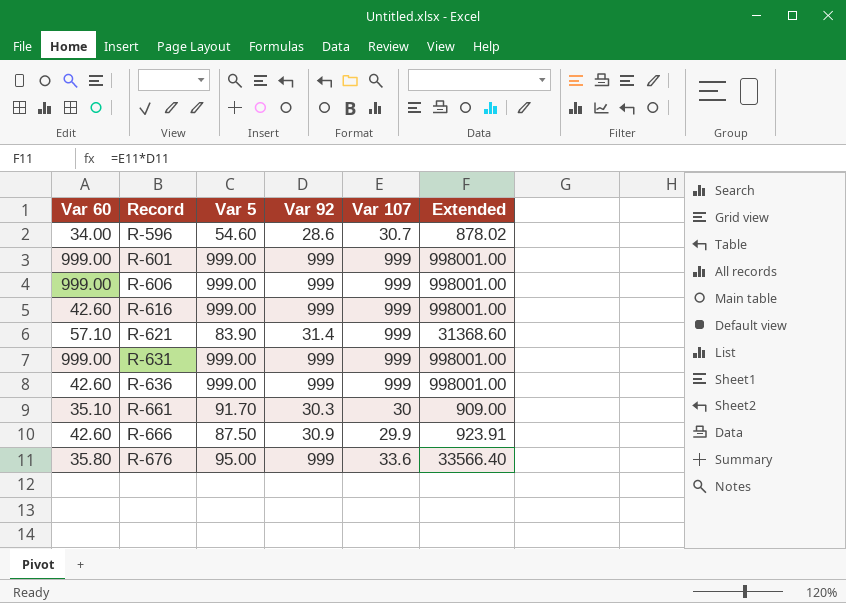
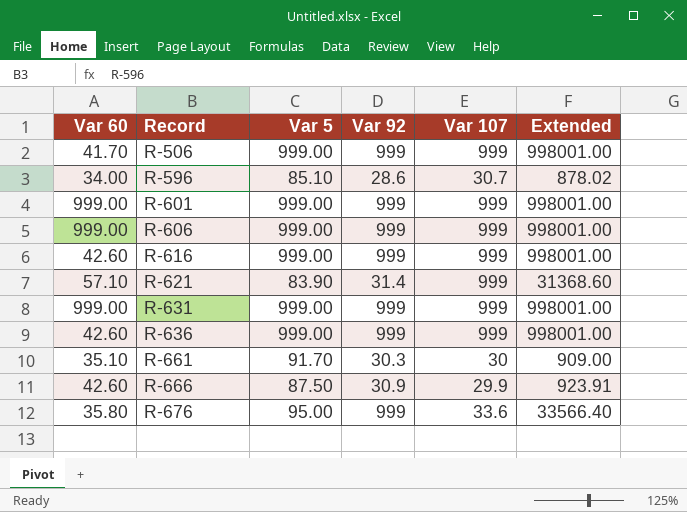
row R-506: none -> 41.70 | 999.00 | 999 | 999 | 998001.00
R-596 | Var 5: 54.60 -> 85.10

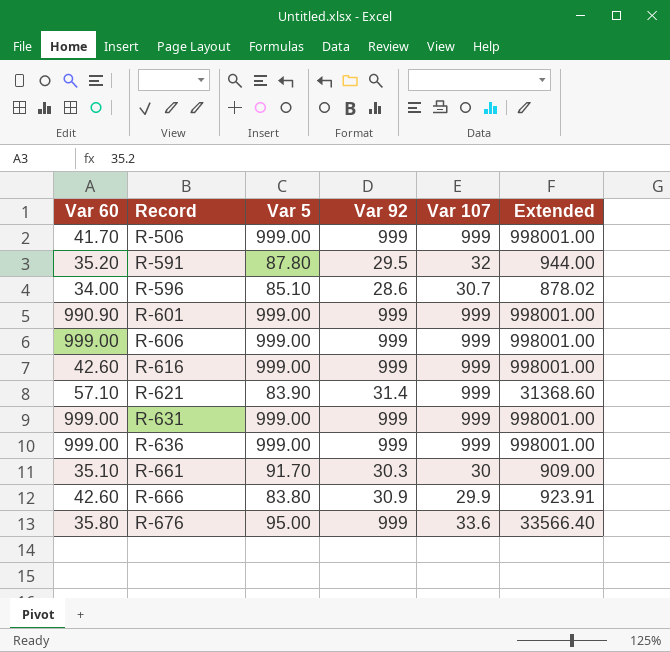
row R-591: none -> 35.20 | 87.80 | 29.5 | 32 | 944.00
R-601 | Var 60: 999.00 -> 990.90
R-636 | Var 60: 42.60 -> 999.00
R-666 | Var 5: 87.50 -> 83.80

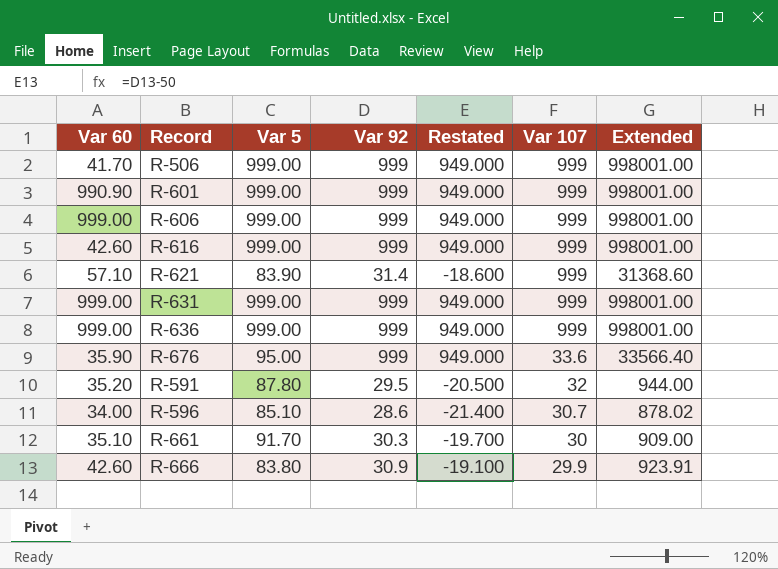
row order: Record ascending -> Var 107 descending
column Restated | formula: none -> [Var 92] - 50
R-676 | Var 60: 35.80 -> 35.90

